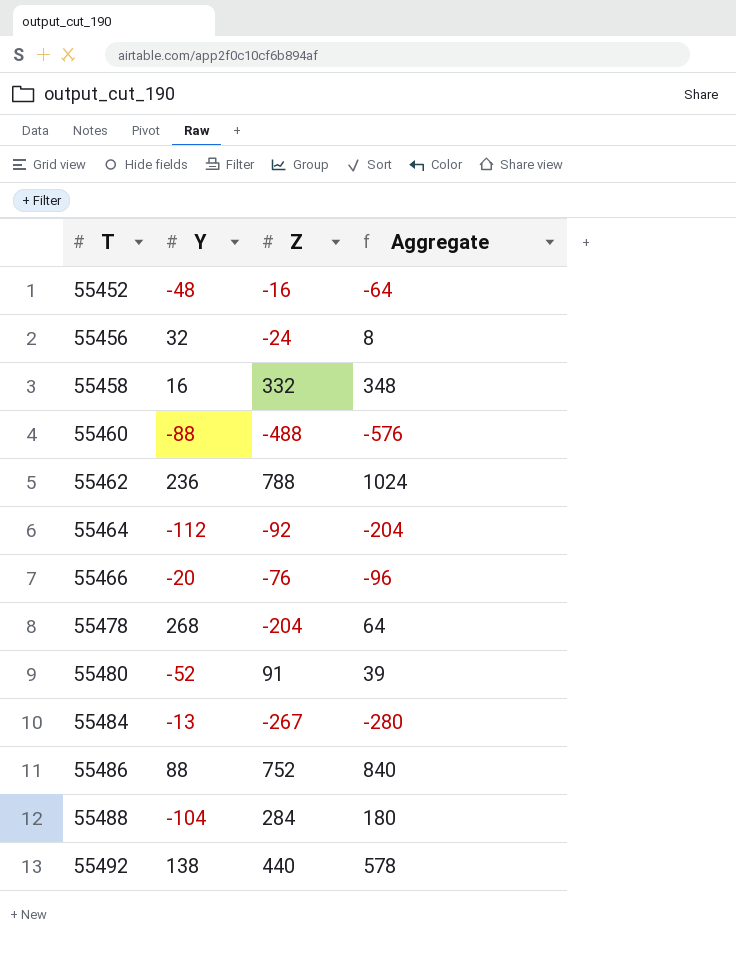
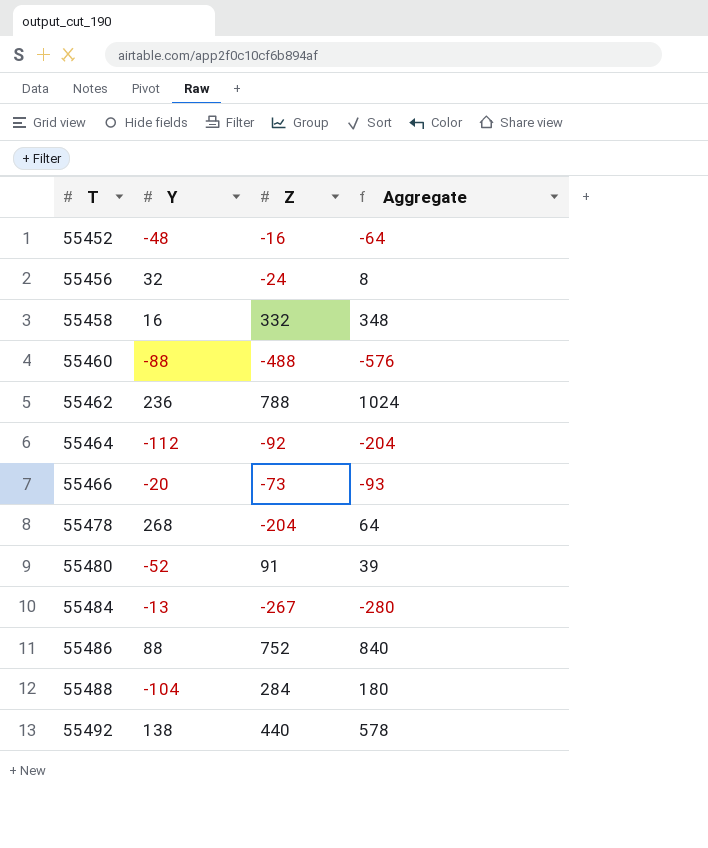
55466 | Z: -76 -> -73
55466 | Aggregate: -96 -> -93

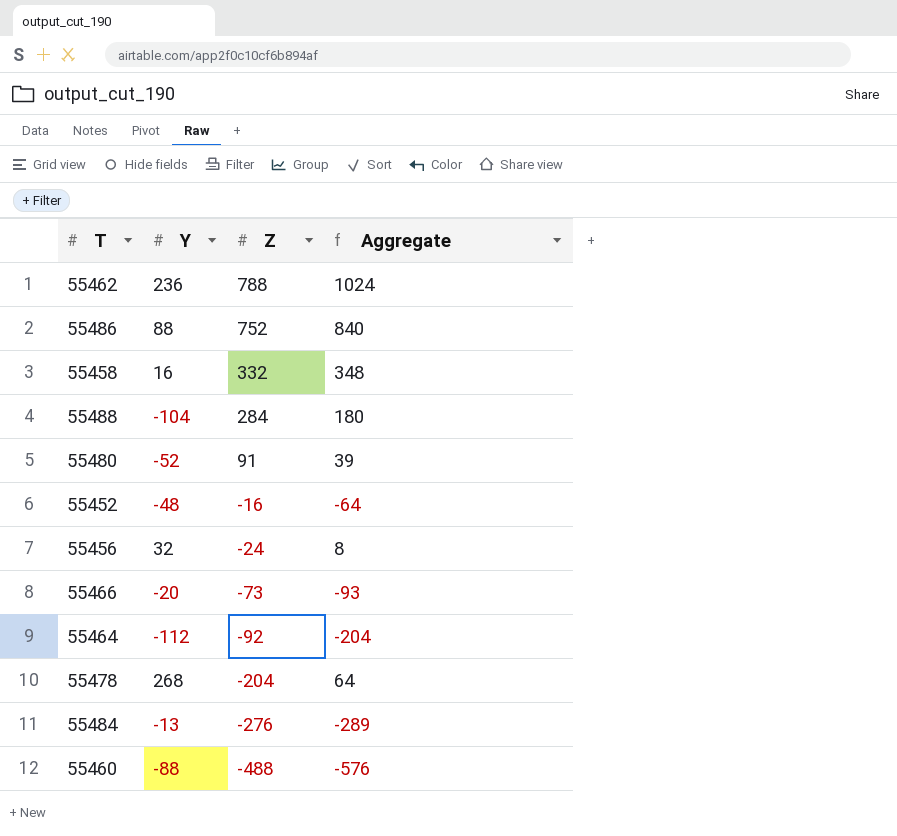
row order: T ascending -> Z descending
row 55492: 138 | 440 | 578 -> none
55484 | Z: -267 -> -276
55484 | Aggregate: -280 -> -289

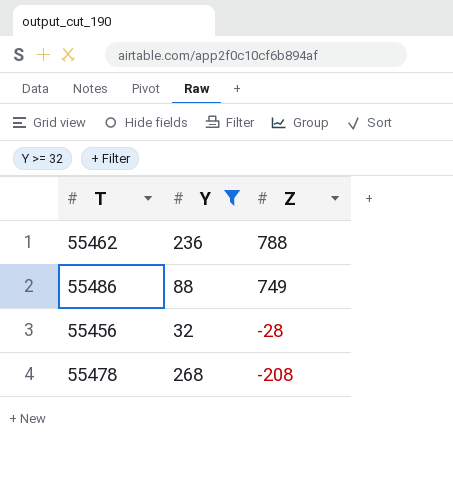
filter: none -> Y >= 32
column Aggregate | formula: [Y] + [Z] -> none
55486 | Z: 752 -> 749
55456 | Z: -24 -> -28
55478 | Z: -204 -> -208

